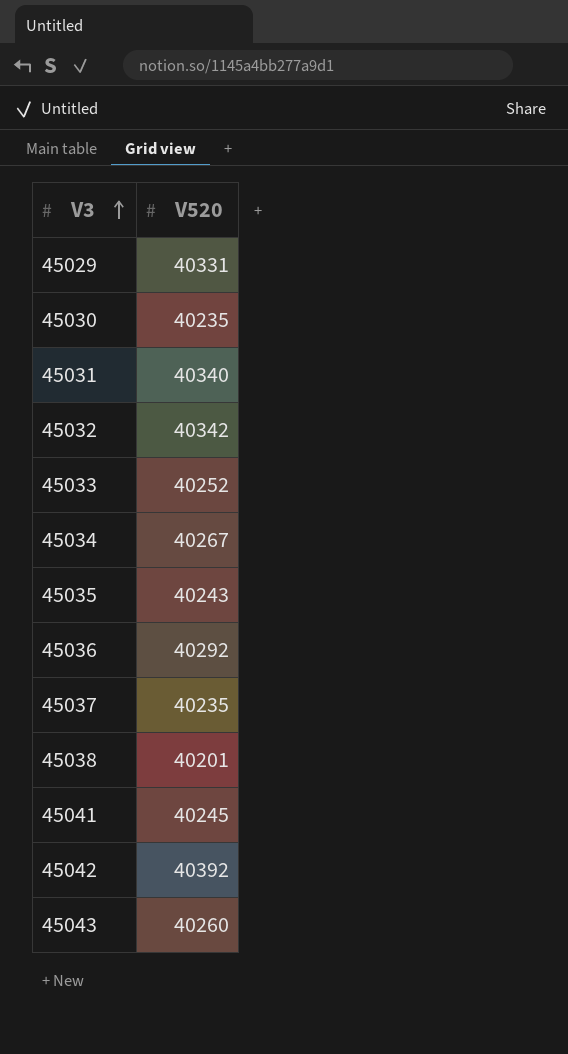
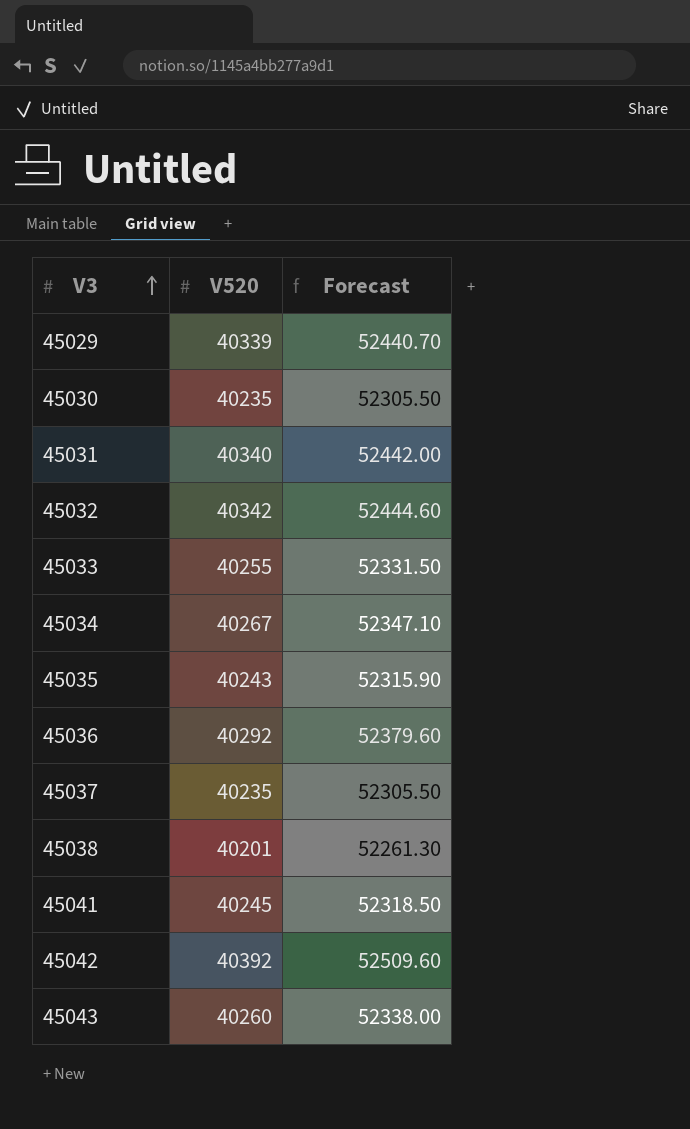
column Forecast | formula: none -> [V520] * 1.3
45029 | V520: 40331 -> 40339
45033 | V520: 40252 -> 40255

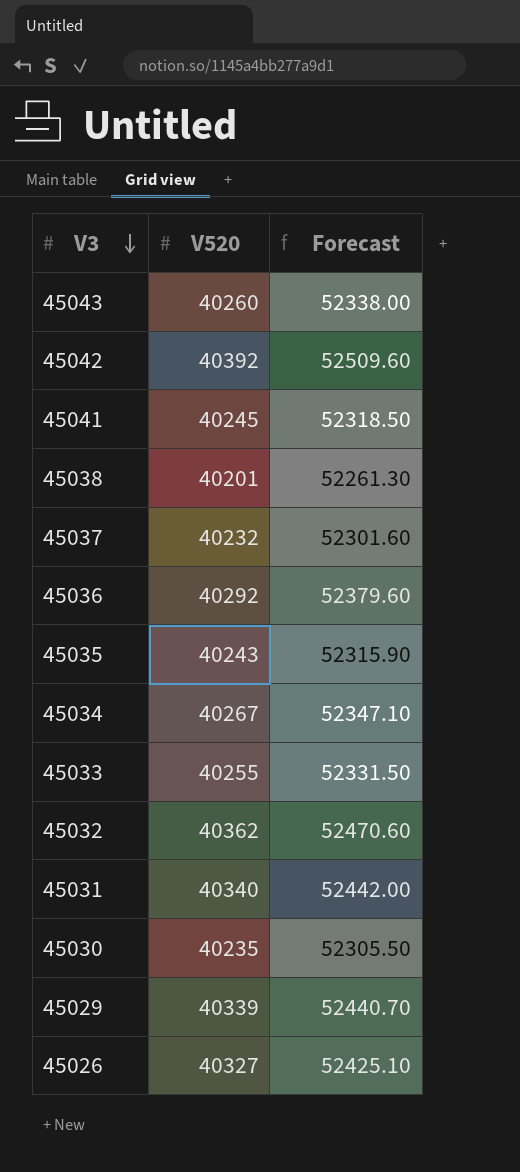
row order: V3 ascending -> V3 descending
45037 | V520: 40235 -> 40232
45037 | Forecast: 52305.50 -> 52301.60
45032 | V520: 40342 -> 40362
45032 | Forecast: 52444.60 -> 52470.60
row 45026: none -> 40327 | 52425.10

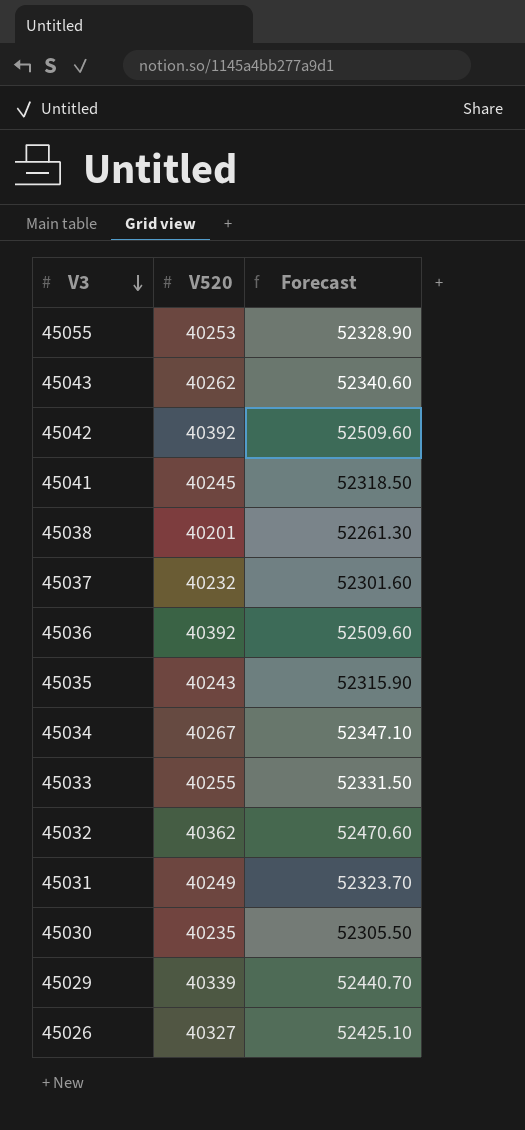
row 45055: none -> 40253 | 52328.90
45043 | V520: 40260 -> 40262
45043 | Forecast: 52338.00 -> 52340.60
45036 | V520: 40292 -> 40392
45036 | Forecast: 52379.60 -> 52509.60
45031 | V520: 40340 -> 40249
45031 | Forecast: 52442.00 -> 52323.70

